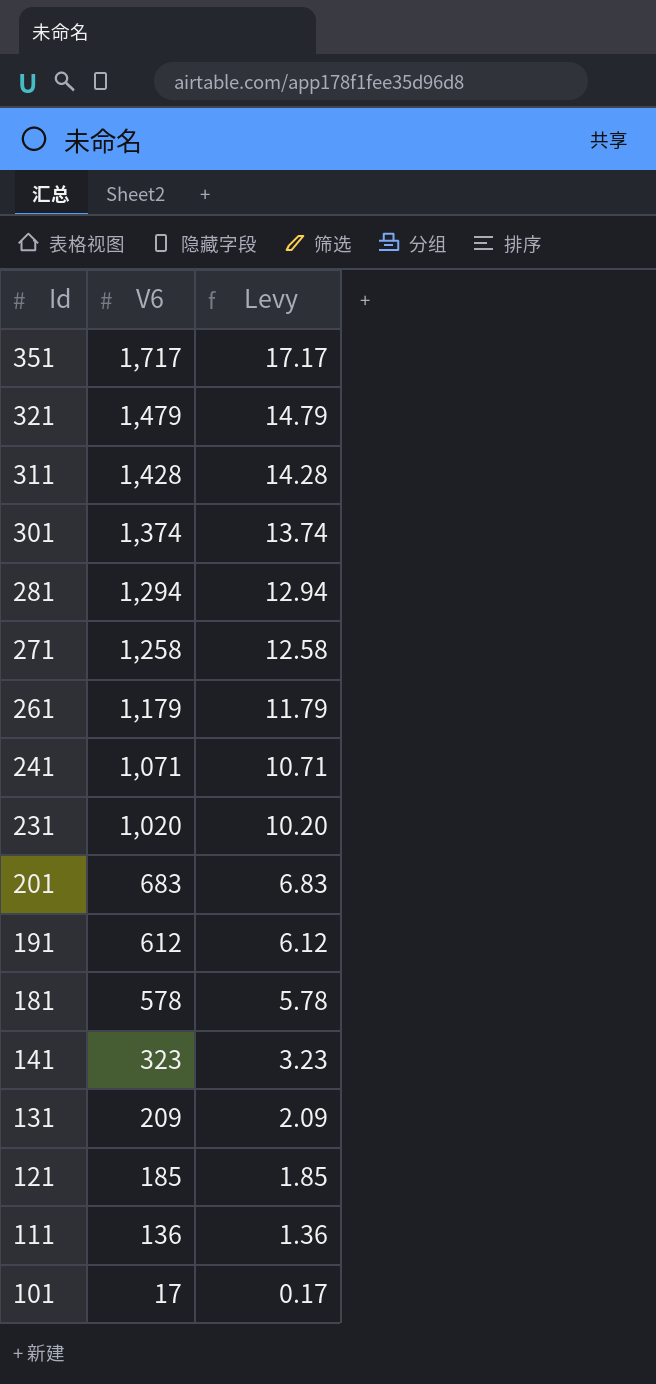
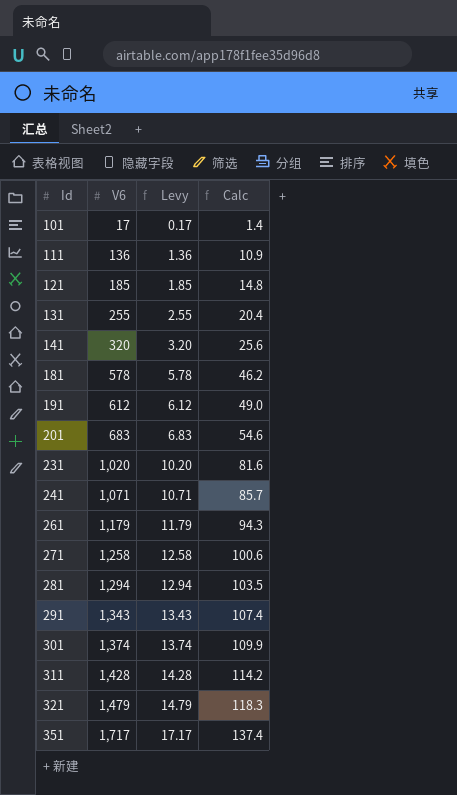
row order: Id descending -> Id ascending
column Calc | formula: none -> [V6] * 0.08
131 | V6: 209 -> 255
131 | Levy: 2.09 -> 2.55
141 | V6: 323 -> 320
141 | Levy: 3.23 -> 3.20
row 291: none -> 1,343 | 13.43 | 107.4

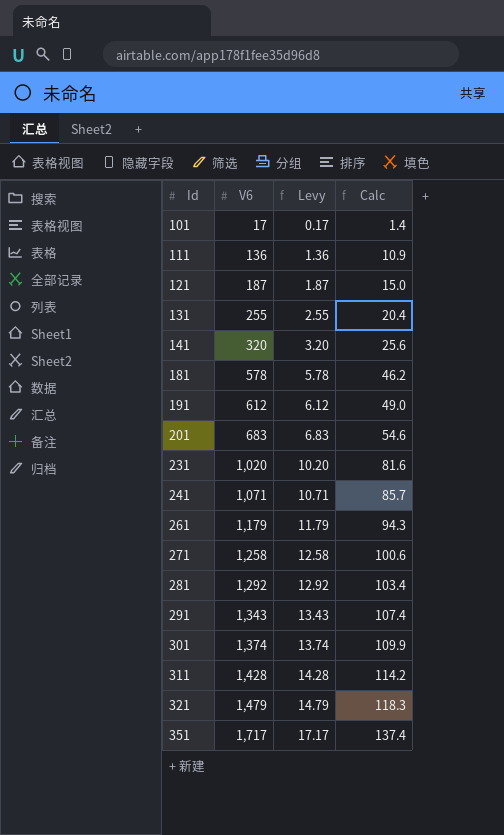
121 | V6: 185 -> 187
121 | Levy: 1.85 -> 1.87
121 | Calc: 14.8 -> 15.0
281 | V6: 1,294 -> 1,292
281 | Levy: 12.94 -> 12.92
281 | Calc: 103.5 -> 103.4

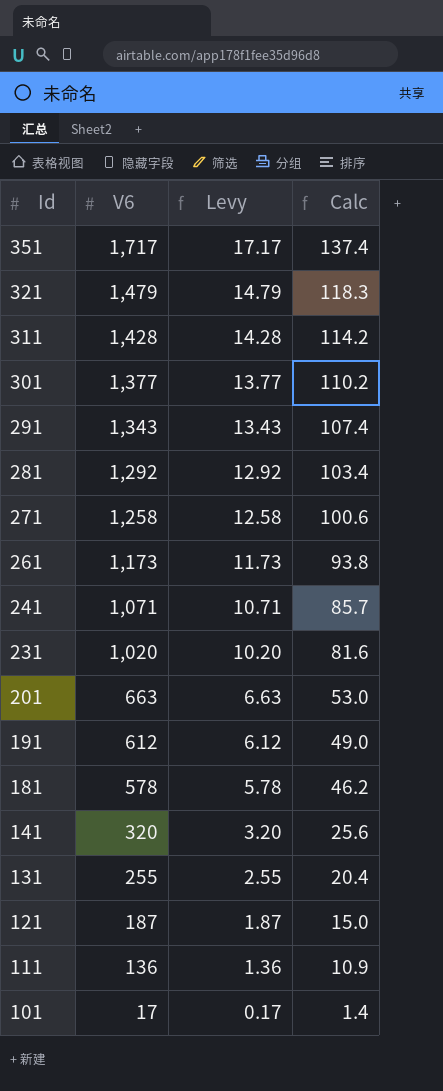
row order: Id ascending -> Id descending
301 | V6: 1,374 -> 1,377
301 | Levy: 13.74 -> 13.77
301 | Calc: 109.9 -> 110.2
261 | V6: 1,179 -> 1,173
261 | Levy: 11.79 -> 11.73
261 | Calc: 94.3 -> 93.8
201 | V6: 683 -> 663
201 | Levy: 6.83 -> 6.63
201 | Calc: 54.6 -> 53.0

